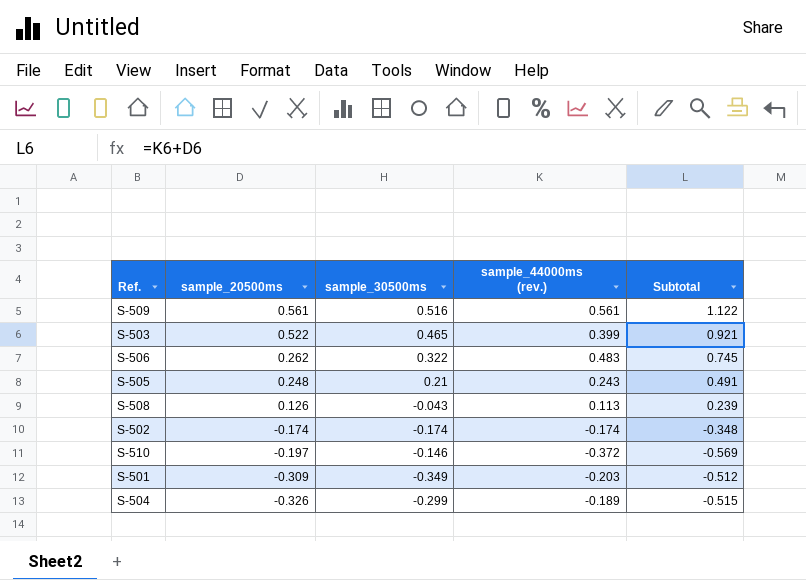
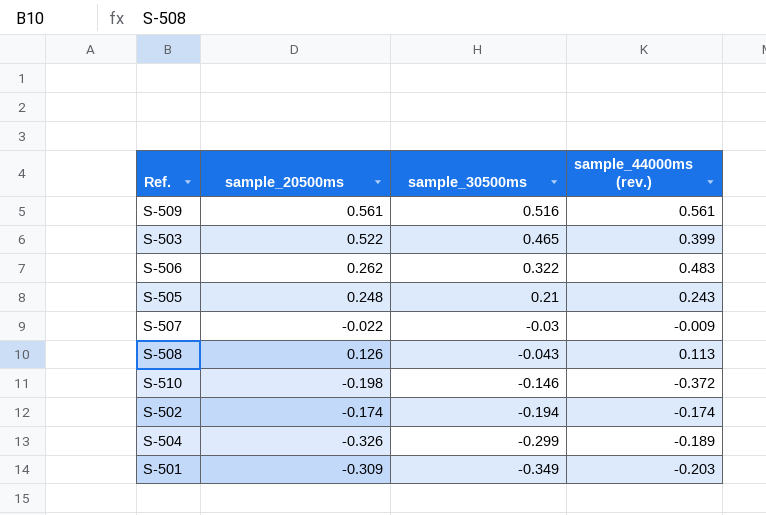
row order: sample_20500ms descending -> sample_30500ms descending
column Subtotal | formula: [sample_20500ms] + [sample_44000ms (rev.)] -> none
row S-507: none -> -0.022 | -0.03 | -0.009
S-510 | sample_20500ms: -0.197 -> -0.198
S-502 | sample_30500ms: -0.174 -> -0.194

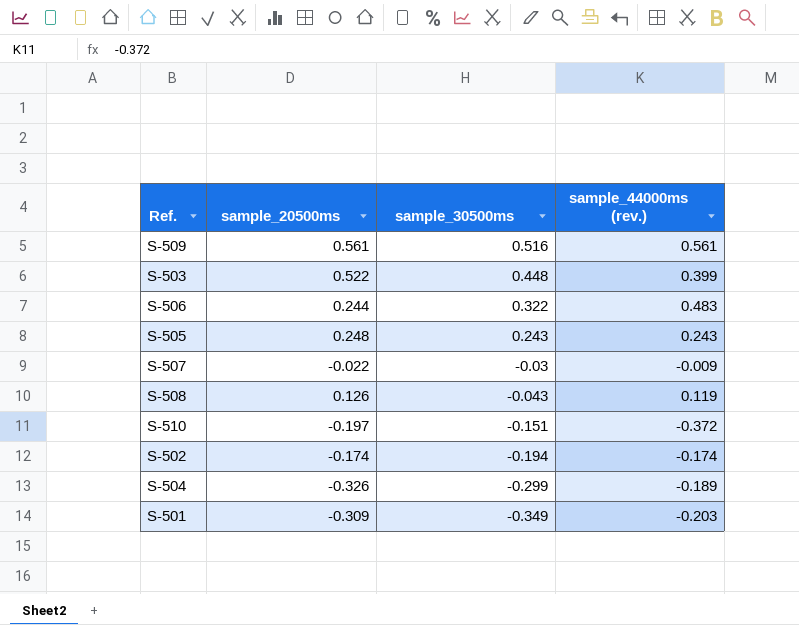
S-503 | sample_30500ms: 0.465 -> 0.448
S-506 | sample_20500ms: 0.262 -> 0.244
S-505 | sample_30500ms: 0.21 -> 0.243
S-508 | sample_44000ms (rev.): 0.113 -> 0.119
S-510 | sample_20500ms: -0.198 -> -0.197
S-510 | sample_30500ms: -0.146 -> -0.151

